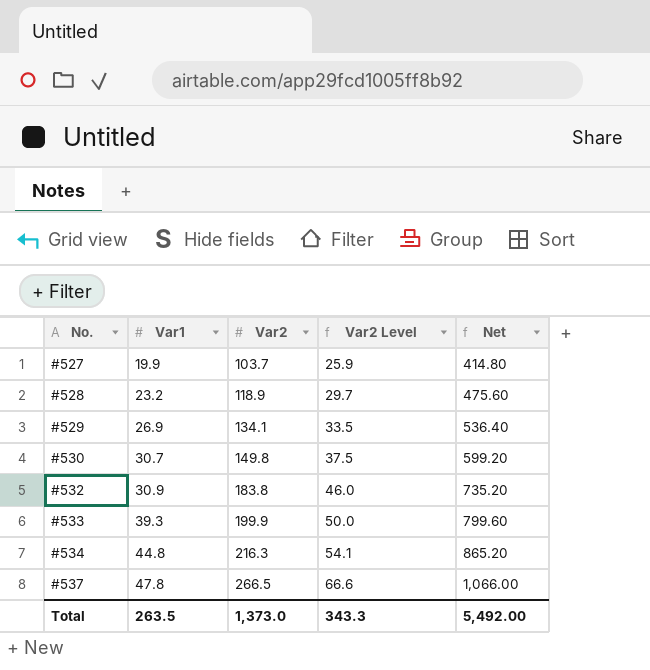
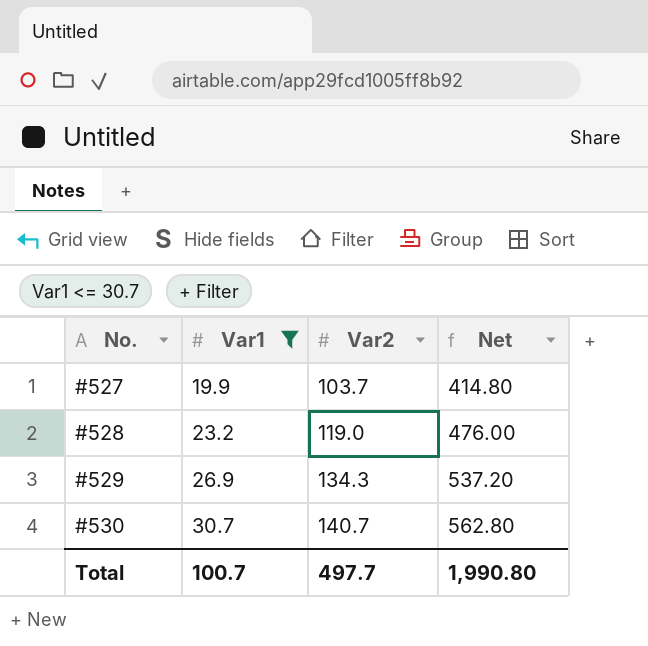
filter: none -> Var1 <= 30.7
column Var2 Level | formula: [Var2] * 0.25 -> none
#528 | Var2: 118.9 -> 119.0
#528 | Net: 475.60 -> 476.00
#529 | Var2: 134.1 -> 134.3
#529 | Net: 536.40 -> 537.20
#530 | Var2: 149.8 -> 140.7
#530 | Net: 599.20 -> 562.80
Total | Var1: 263.5 -> 100.7
Total | Var2: 1,373.0 -> 497.7
Total | Net: 5,492.00 -> 1,990.80

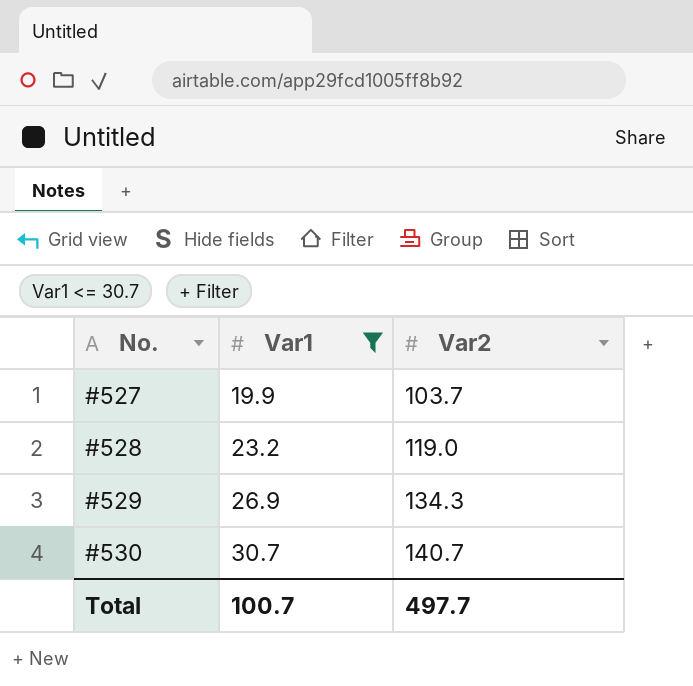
column Net | formula: [Var2] * 4 -> none

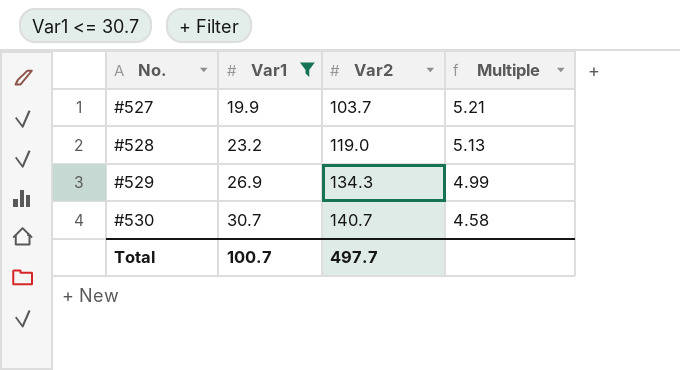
column Multiple | formula: none -> [Var2] / [Var1]

